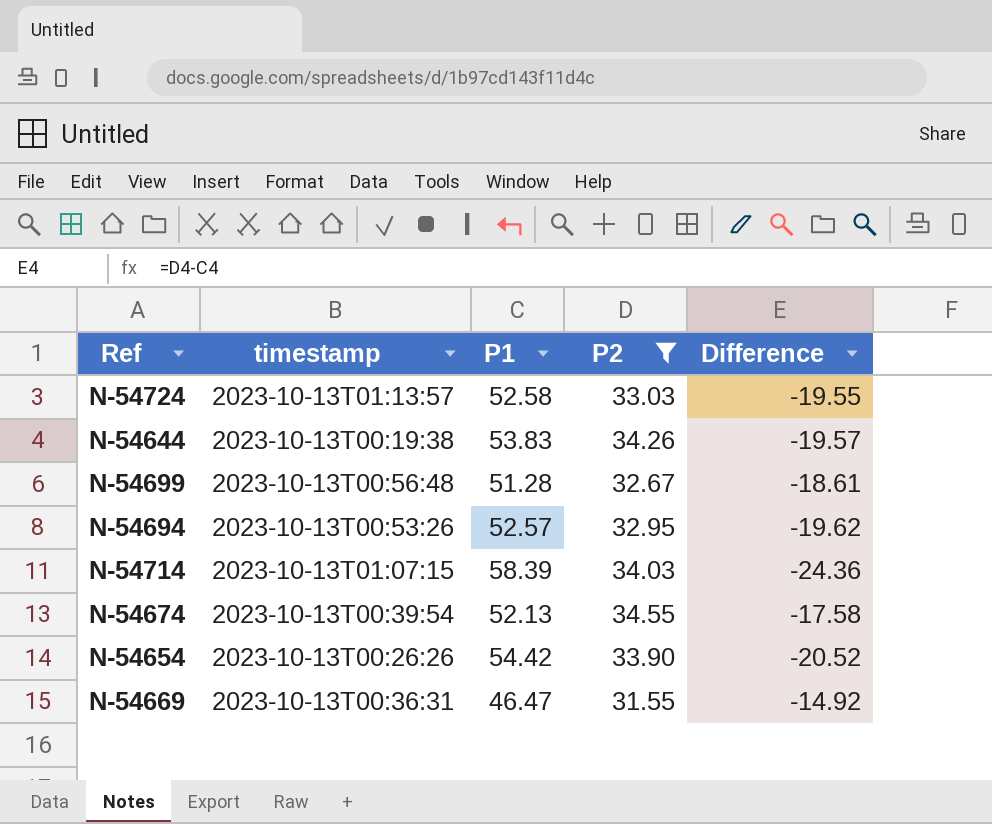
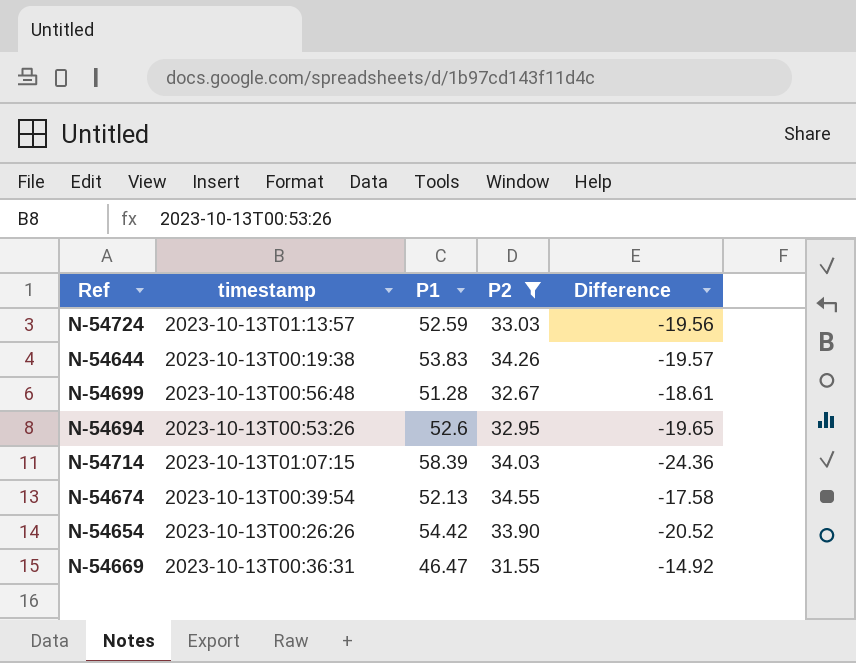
N-54724 | P1: 52.58 -> 52.59
N-54724 | Difference: -19.55 -> -19.56
N-54694 | P1: 52.57 -> 52.6
N-54694 | Difference: -19.62 -> -19.65

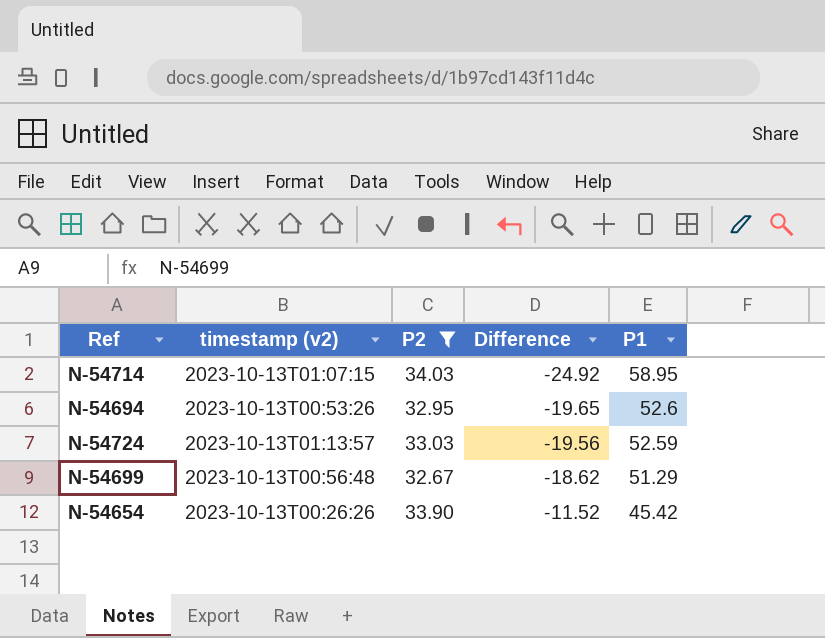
row order: none -> Difference ascending
column name: timestamp -> timestamp (v2)
column P1 | position: 3 -> 5
row N-54644: 2023-10-13T00:19:38 | 53.83 | 34.26 | -19.57 -> none
row N-54674: 2023-10-13T00:39:54 | 52.13 | 34.55 | -17.58 -> none
row N-54669: 2023-10-13T00:36:31 | 46.47 | 31.55 | -14.92 -> none
N-54714 | Difference: -24.36 -> -24.92
N-54714 | P1: 58.39 -> 58.95
N-54699 | Difference: -18.61 -> -18.62
N-54699 | P1: 51.28 -> 51.29
N-54654 | Difference: -20.52 -> -11.52
N-54654 | P1: 54.42 -> 45.42

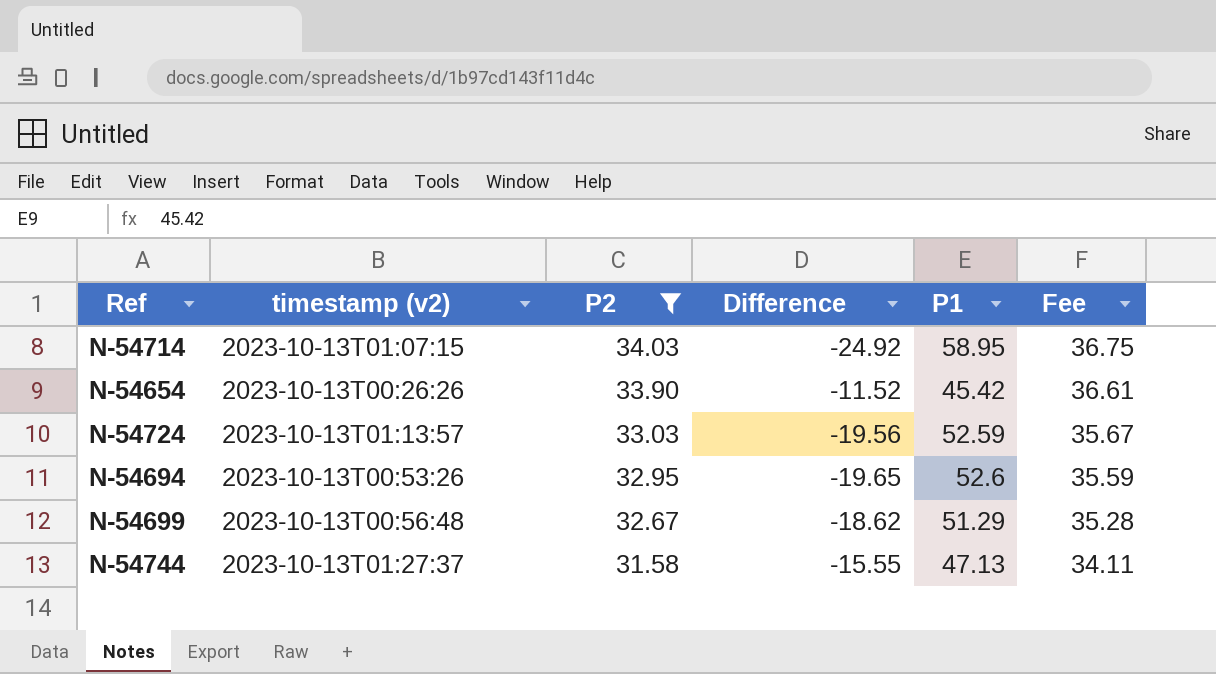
row order: Difference ascending -> P2 descending
column Fee | formula: none -> [P2] * 1.08
row N-54744: none -> 2023-10-13T01:27:37 | 31.58 | -15.55 | 47.13 | 34.11

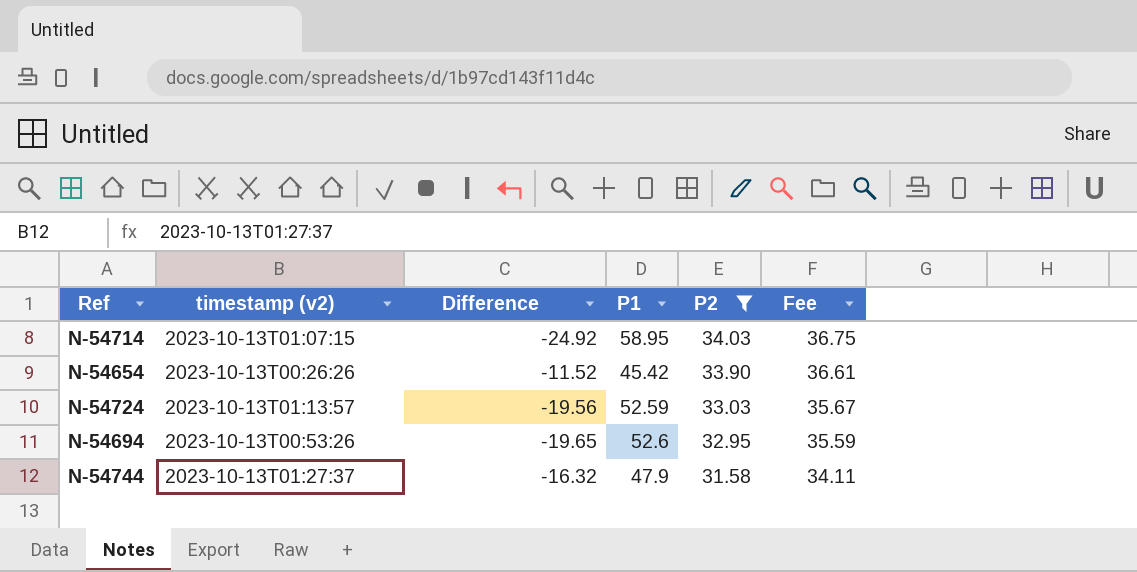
column P2 | position: 3 -> 5
row N-54699: 2023-10-13T00:56:48 | 32.67 | -18.62 | 51.29 | 35.28 -> none
N-54744 | Difference: -15.55 -> -16.32
N-54744 | P1: 47.13 -> 47.9

